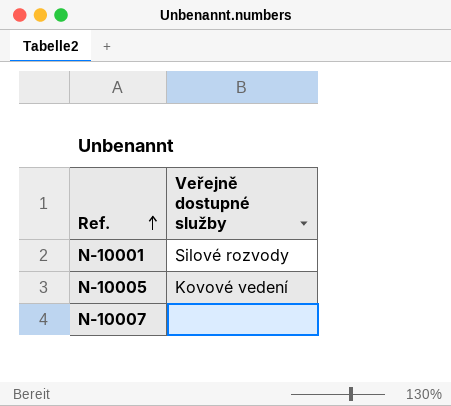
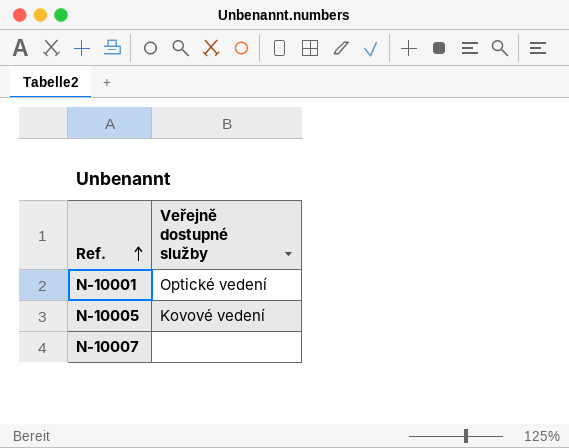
N-10001 | Veřejně dostupné služby: Silové rozvody -> Optické vedení

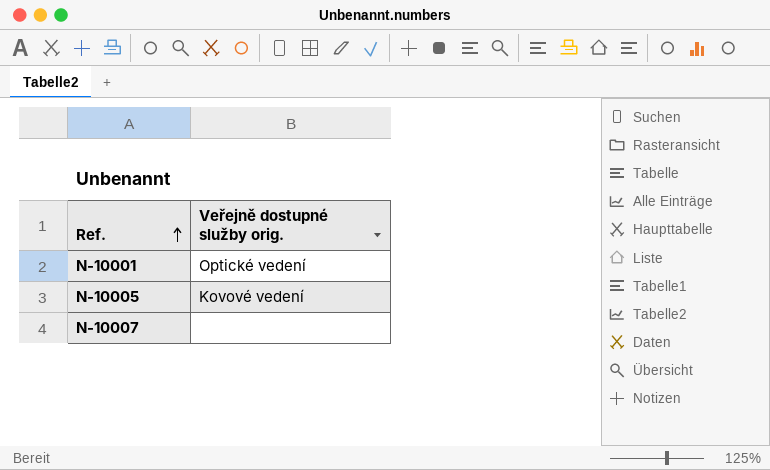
column name: Veřejně dostupné služby -> Veřejně dostupné služby orig.

